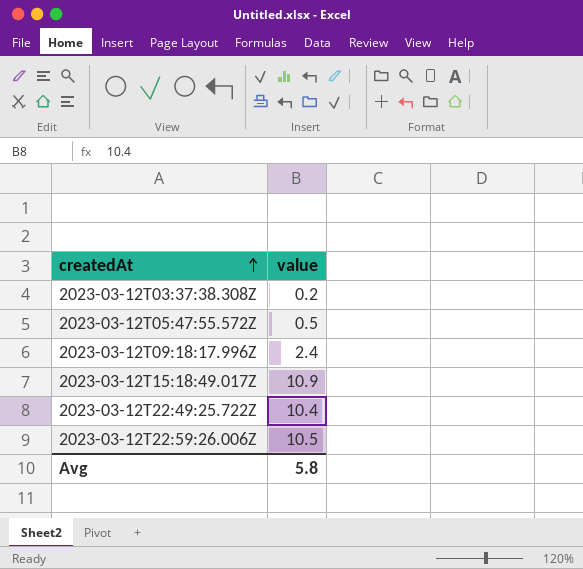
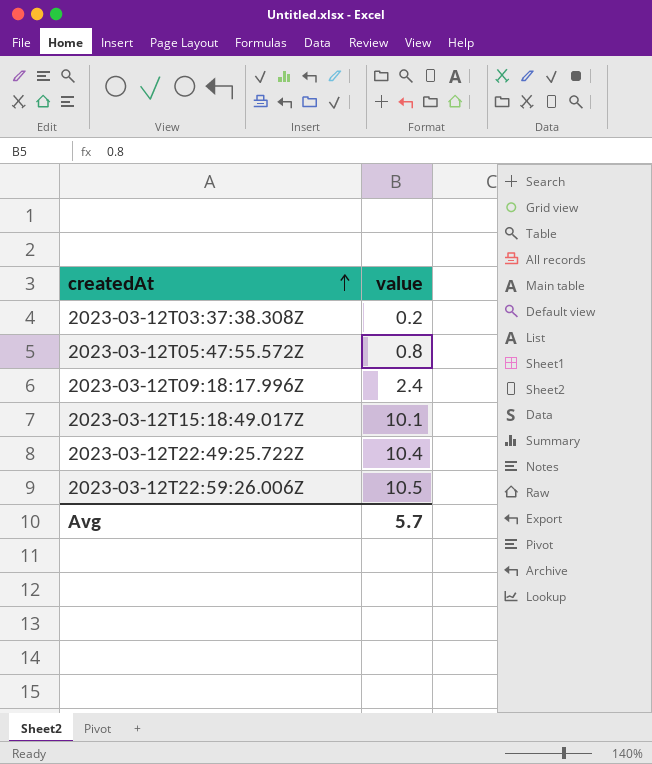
2023-03-12T05:47:55.572Z | value: 0.5 -> 0.8
2023-03-12T15:18:49.017Z | value: 10.9 -> 10.1
Avg | value: 5.8 -> 5.7

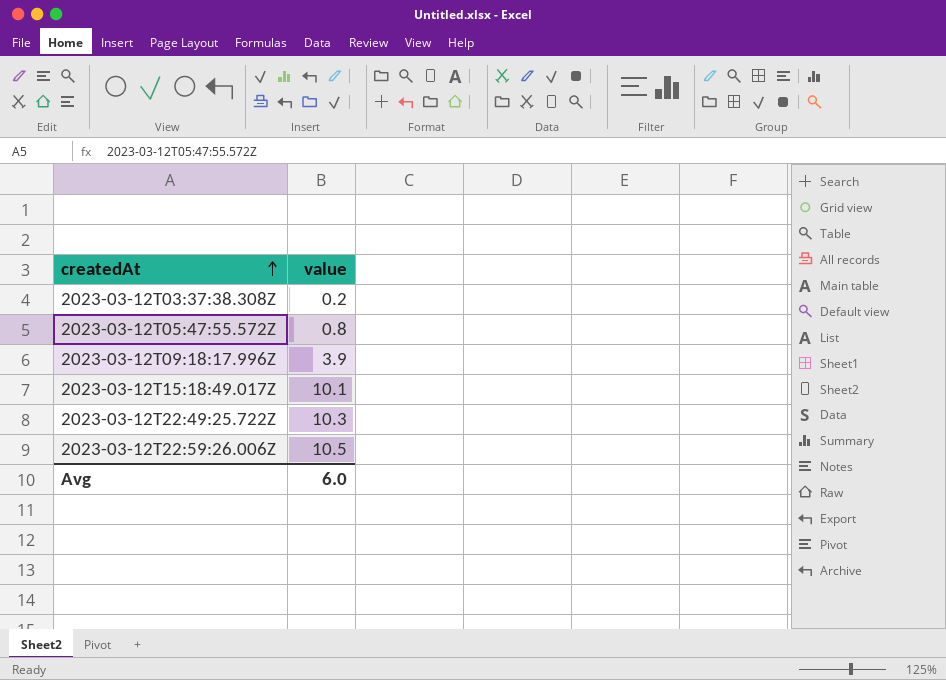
2023-03-12T09:18:17.996Z | value: 2.4 -> 3.9
2023-03-12T22:49:25.722Z | value: 10.4 -> 10.3
Avg | value: 5.7 -> 6.0

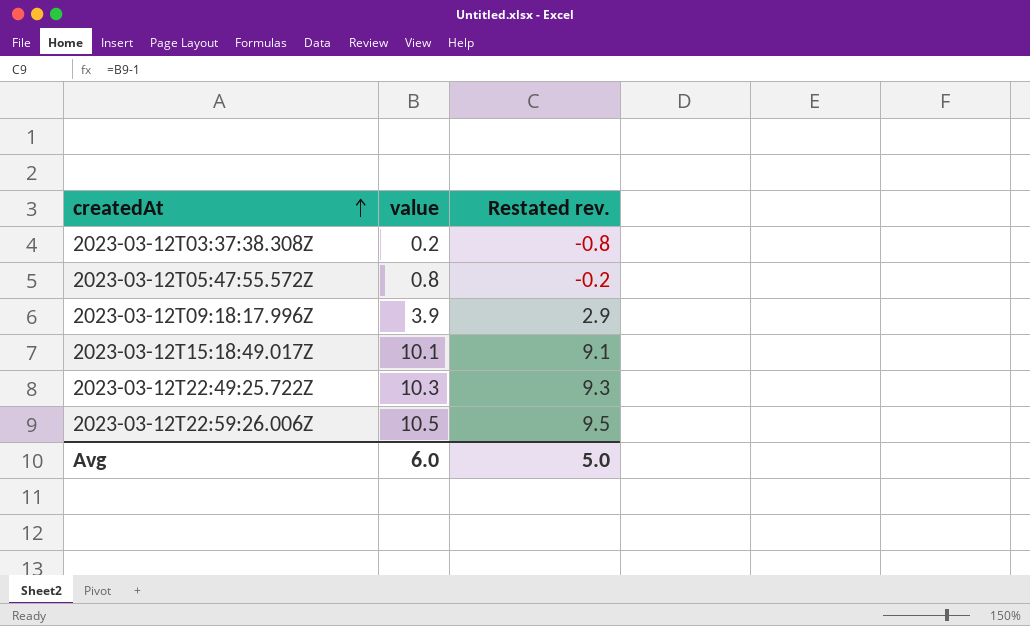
column Restated rev. | formula: none -> [value] - 1

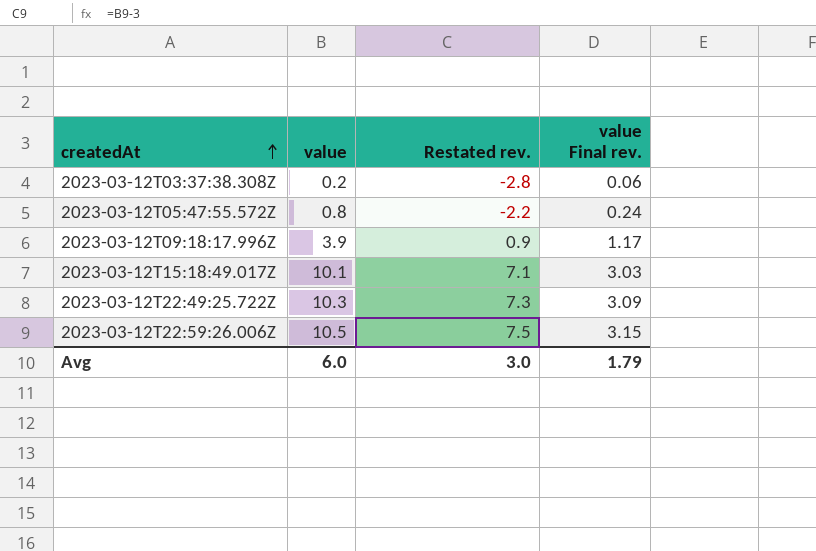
column Restated rev. | formula: [value] - 1 -> [value] - 3
column value Final rev. | formula: none -> [value] * 0.3
Avg | Restated rev.: 5.0 -> 3.0

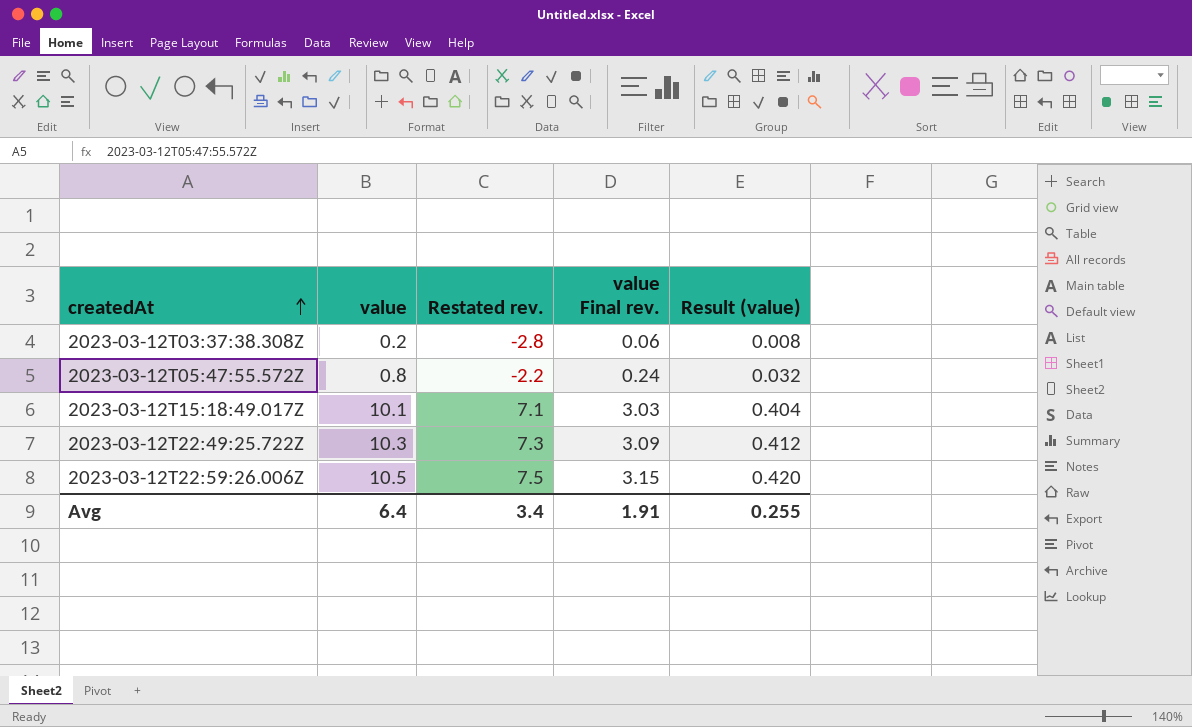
column Result (value) | formula: none -> [value] * 0.04
row 2023-03-12T09:18:17.996Z: 3.9 | 0.9 | 1.17 -> none
Avg | value: 6.0 -> 6.4
Avg | Restated rev.: 3.0 -> 3.4
Avg | value Final rev.: 1.79 -> 1.91

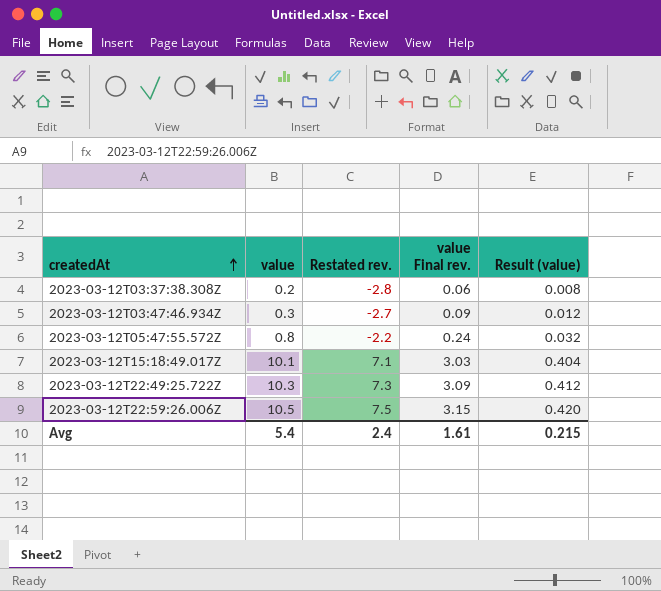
row 2023-03-12T03:47:46.934Z: none -> 0.3 | -2.7 | 0.09 | 0.012
Avg | value: 6.4 -> 5.4
Avg | Restated rev.: 3.4 -> 2.4
Avg | value Final rev.: 1.91 -> 1.61
Avg | Result (value): 0.255 -> 0.215

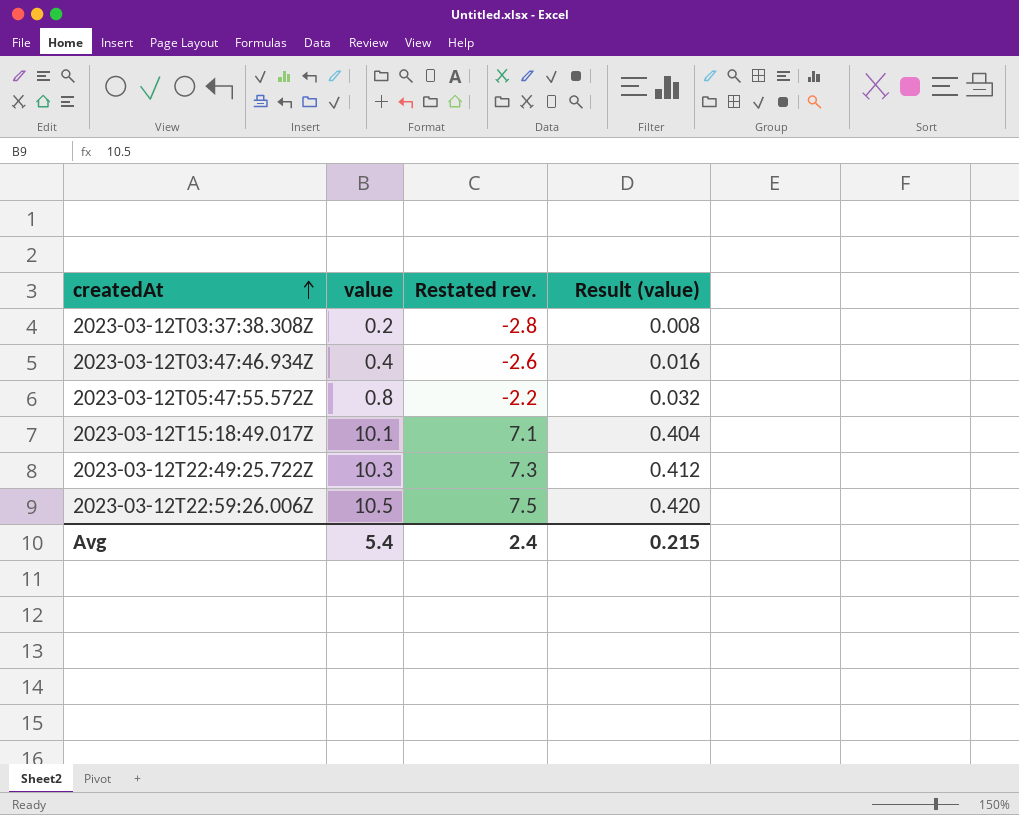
column value Final rev. | formula: [value] * 0.3 -> none
2023-03-12T03:47:46.934Z | value: 0.3 -> 0.4
2023-03-12T03:47:46.934Z | Restated rev.: -2.7 -> -2.6
2023-03-12T03:47:46.934Z | Result (value): 0.012 -> 0.016

